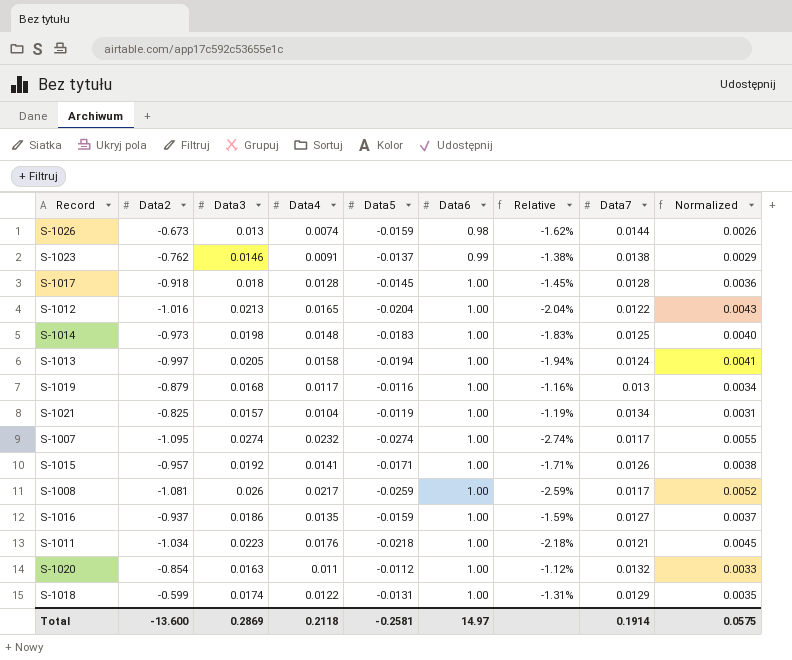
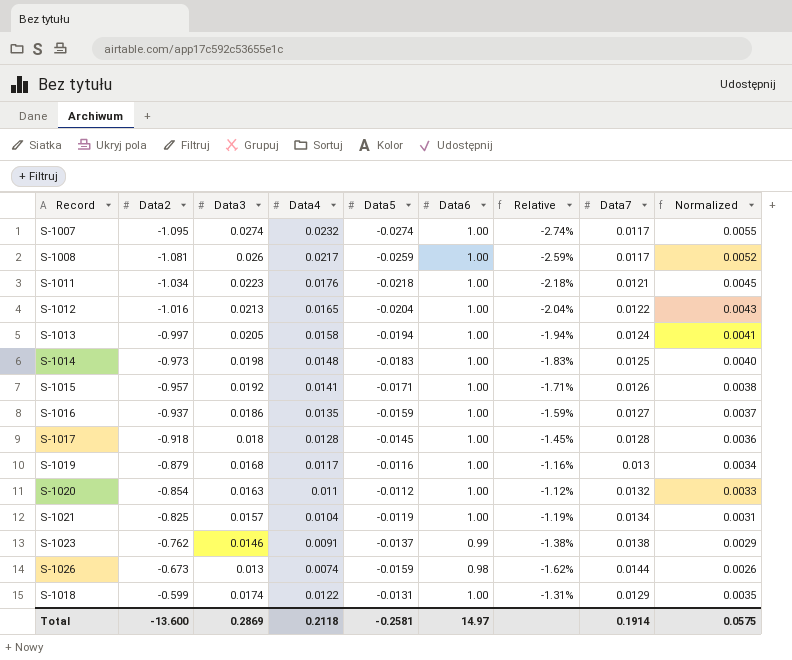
row order: Data6 ascending -> Data2 ascending

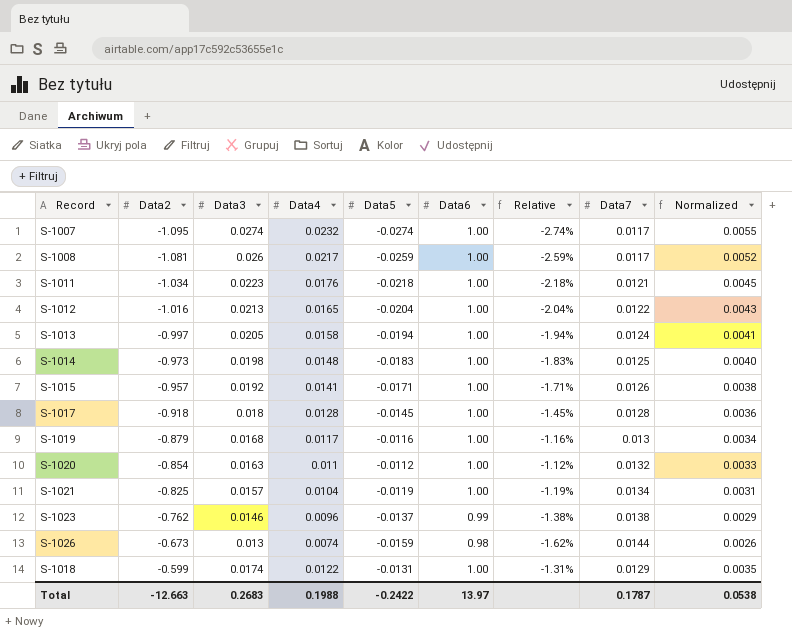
row S-1016: -0.937 | 0.0186 | 0.0135 | -0.0159 | 1.00 | -1.59% | 0.0127 | 0.0037 -> none
S-1023 | Data4: 0.0091 -> 0.0096
Total | Data2: -13.600 -> -12.663
Total | Data3: 0.2869 -> 0.2683
Total | Data4: 0.2118 -> 0.1988
Total | Data5: -0.2581 -> -0.2422
Total | Data6: 14.97 -> 13.97
Total | Data7: 0.1914 -> 0.1787
Total | Normalized: 0.0575 -> 0.0538

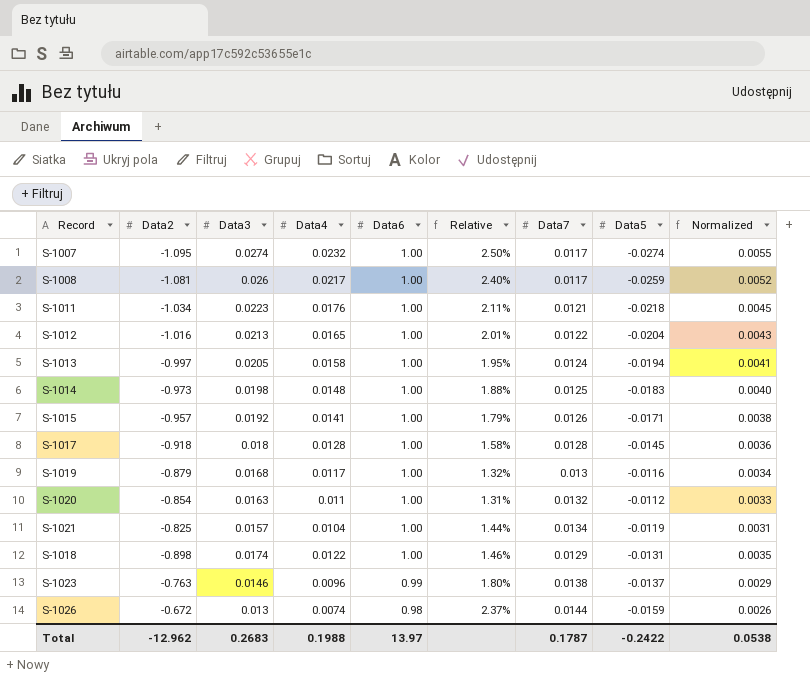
row order: Data2 ascending -> Data6 descending
column Relative | formula: [Data5] / [Data6] -> [Data5] / [Data2]
column Data5 | position: 5 -> 8
S-1018 | Data2: -0.599 -> -0.898
S-1023 | Data2: -0.762 -> -0.763
S-1026 | Data2: -0.673 -> -0.672
Total | Data2: -12.663 -> -12.962

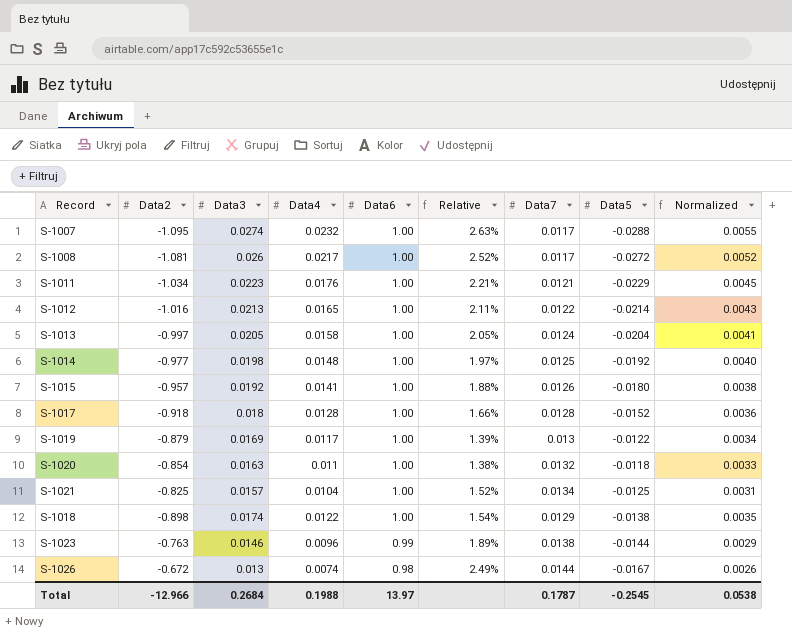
S-1007 | Relative: 2.50% -> 2.63%
S-1007 | Data5: -0.0274 -> -0.0288
S-1008 | Relative: 2.40% -> 2.52%
S-1008 | Data5: -0.0259 -> -0.0272
S-1011 | Relative: 2.11% -> 2.21%
S-1011 | Data5: -0.0218 -> -0.0229
S-1012 | Relative: 2.01% -> 2.11%
S-1012 | Data5: -0.0204 -> -0.0214
S-1013 | Relative: 1.95% -> 2.05%
S-1013 | Data5: -0.0194 -> -0.0204
S-1014 | Data2: -0.973 -> -0.977
S-1014 | Relative: 1.88% -> 1.97%
S-1014 | Data5: -0.0183 -> -0.0192
S-1015 | Relative: 1.79% -> 1.88%
S-1015 | Data5: -0.0171 -> -0.0180
S-1017 | Relative: 1.58% -> 1.66%
S-1017 | Data5: -0.0145 -> -0.0152
S-1019 | Data3: 0.0168 -> 0.0169
S-1019 | Relative: 1.32% -> 1.39%
S-1019 | Data5: -0.0116 -> -0.0122
S-1020 | Relative: 1.31% -> 1.38%
S-1020 | Data5: -0.0112 -> -0.0118
S-1021 | Relative: 1.44% -> 1.52%
S-1021 | Data5: -0.0119 -> -0.0125
S-1018 | Relative: 1.46% -> 1.54%
S-1018 | Data5: -0.0131 -> -0.0138
S-1023 | Relative: 1.80% -> 1.89%
S-1023 | Data5: -0.0137 -> -0.0144
S-1026 | Relative: 2.37% -> 2.49%
S-1026 | Data5: -0.0159 -> -0.0167
Total | Data2: -12.962 -> -12.966
Total | Data3: 0.2683 -> 0.2684
Total | Data5: -0.2422 -> -0.2545

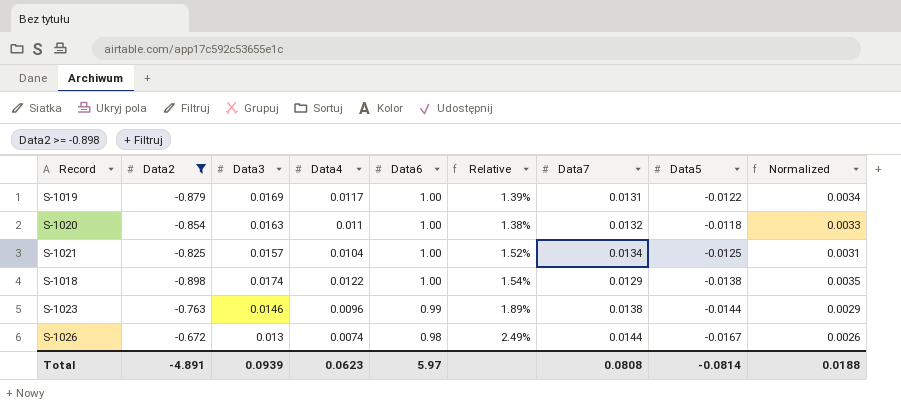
filter: none -> Data2 >= -0.898
S-1019 | Data7: 0.013 -> 0.0131
Total | Data2: -12.966 -> -4.891
Total | Data3: 0.2684 -> 0.0939
Total | Data4: 0.1988 -> 0.0623
Total | Data6: 13.97 -> 5.97
Total | Data7: 0.1787 -> 0.0808
Total | Data5: -0.2545 -> -0.0814
Total | Normalized: 0.0538 -> 0.0188

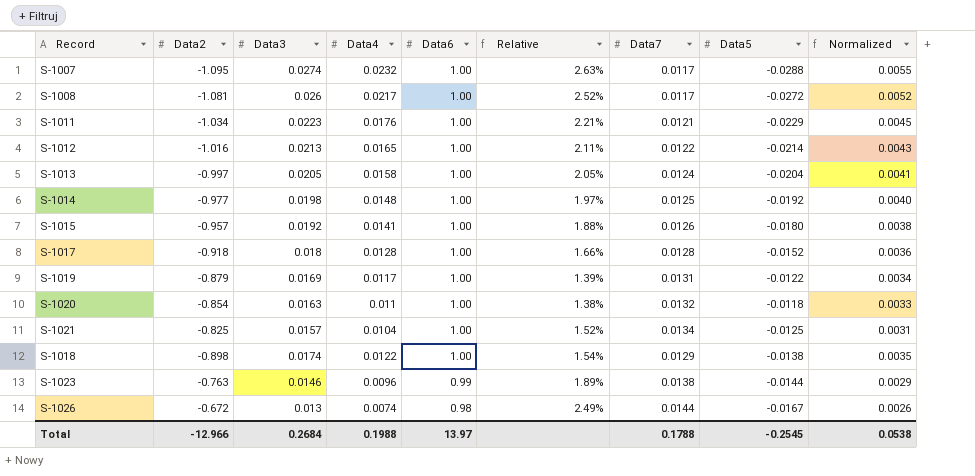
filter: Data2 >= -0.898 -> none
Total | Data2: -4.891 -> -12.966
Total | Data3: 0.0939 -> 0.2684
Total | Data4: 0.0623 -> 0.1988
Total | Data6: 5.97 -> 13.97
Total | Data7: 0.0808 -> 0.1788
Total | Data5: -0.0814 -> -0.2545
Total | Normalized: 0.0188 -> 0.0538

